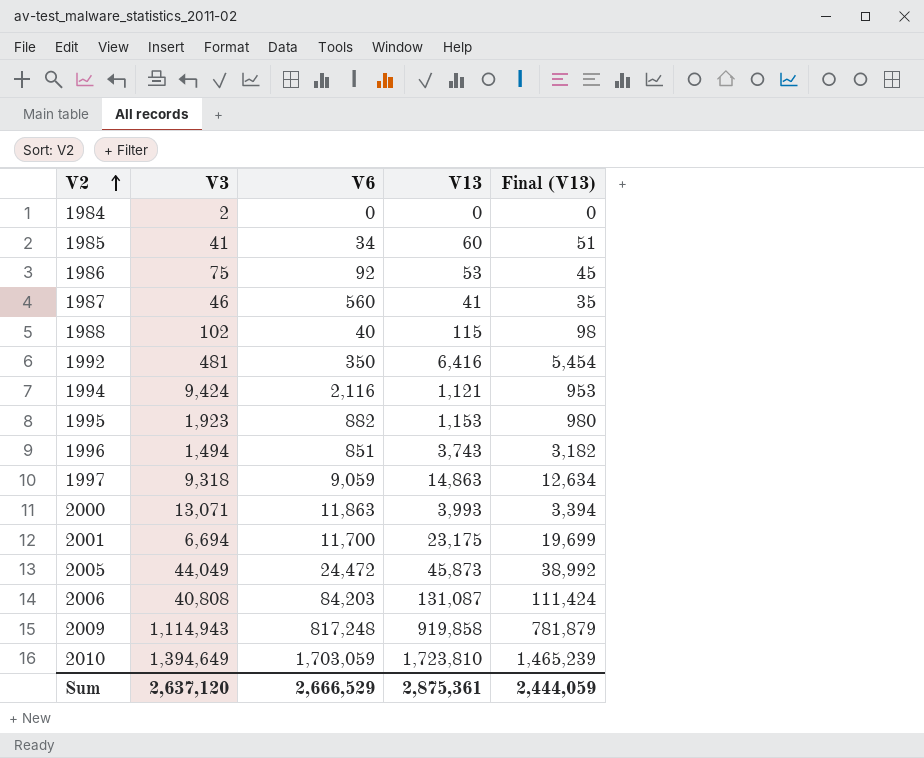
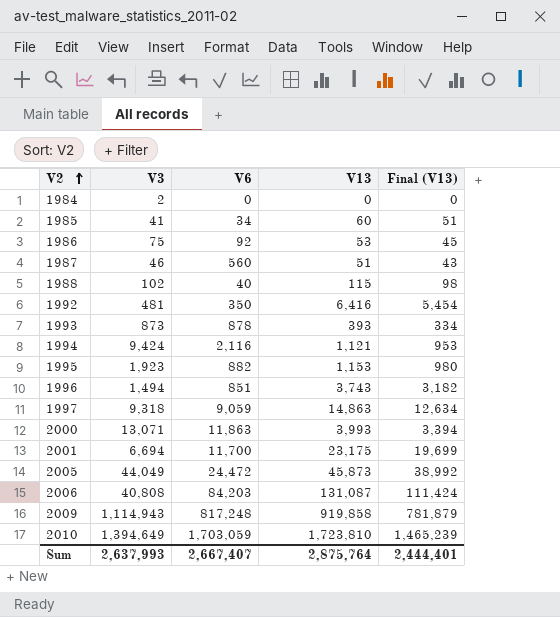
1987 | V13: 41 -> 51
1987 | Final (V13): 35 -> 43
row 1993: none -> 873 | 878 | 393 | 334
Sum | V3: 2,637,120 -> 2,637,993
Sum | V6: 2,666,529 -> 2,667,407
Sum | V13: 2,875,361 -> 2,875,764
Sum | Final (V13): 2,444,059 -> 2,444,401

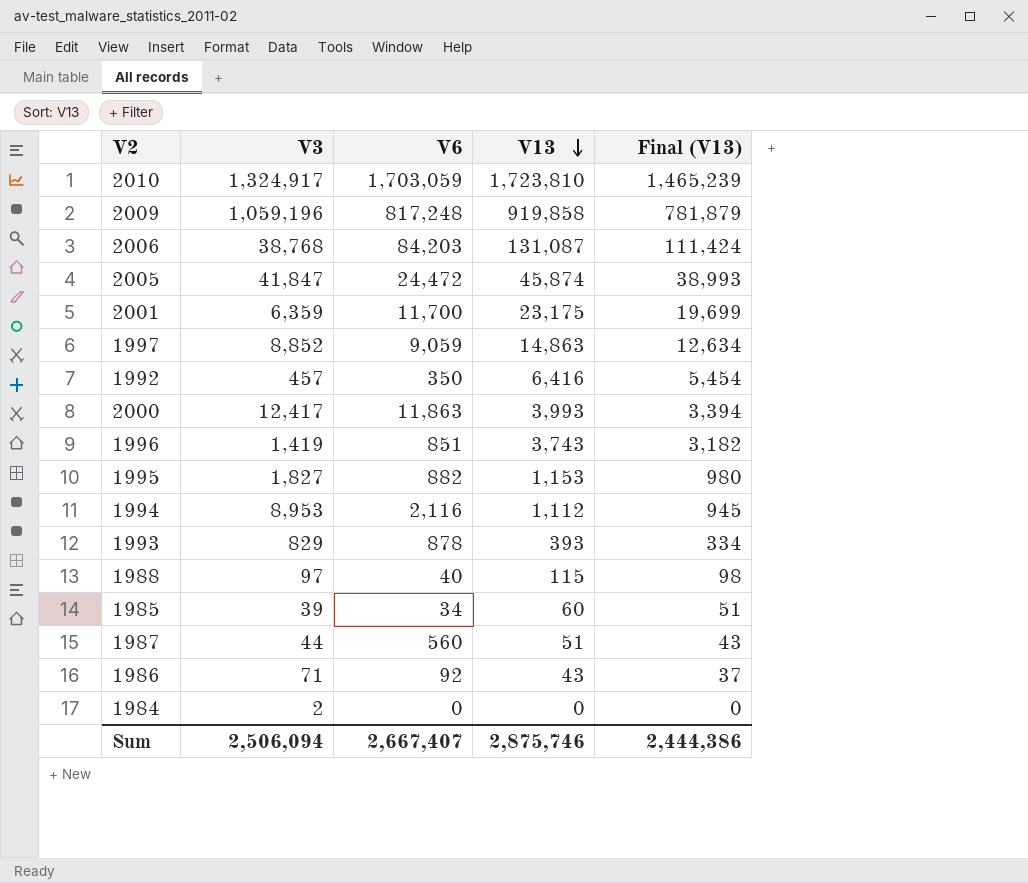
row order: V2 ascending -> V13 descending
2010 | V3: 1,394,649 -> 1,324,917
2009 | V3: 1,114,943 -> 1,059,196
2006 | V3: 40,808 -> 38,768
2005 | V3: 44,049 -> 41,847
2005 | V13: 45,873 -> 45,874
2005 | Final (V13): 38,992 -> 38,993
2001 | V3: 6,694 -> 6,359
1997 | V3: 9,318 -> 8,852
1992 | V3: 481 -> 457
2000 | V3: 13,071 -> 12,417
1996 | V3: 1,494 -> 1,419
1995 | V3: 1,923 -> 1,827
1994 | V3: 9,424 -> 8,953
1994 | V13: 1,121 -> 1,112
1994 | Final (V13): 953 -> 945
1993 | V3: 873 -> 829
1988 | V3: 102 -> 97
1985 | V3: 41 -> 39
1987 | V3: 46 -> 44
1986 | V3: 75 -> 71
1986 | V13: 53 -> 43
1986 | Final (V13): 45 -> 37
Sum | V3: 2,637,993 -> 2,506,094
Sum | V13: 2,875,764 -> 2,875,746
Sum | Final (V13): 2,444,401 -> 2,444,386

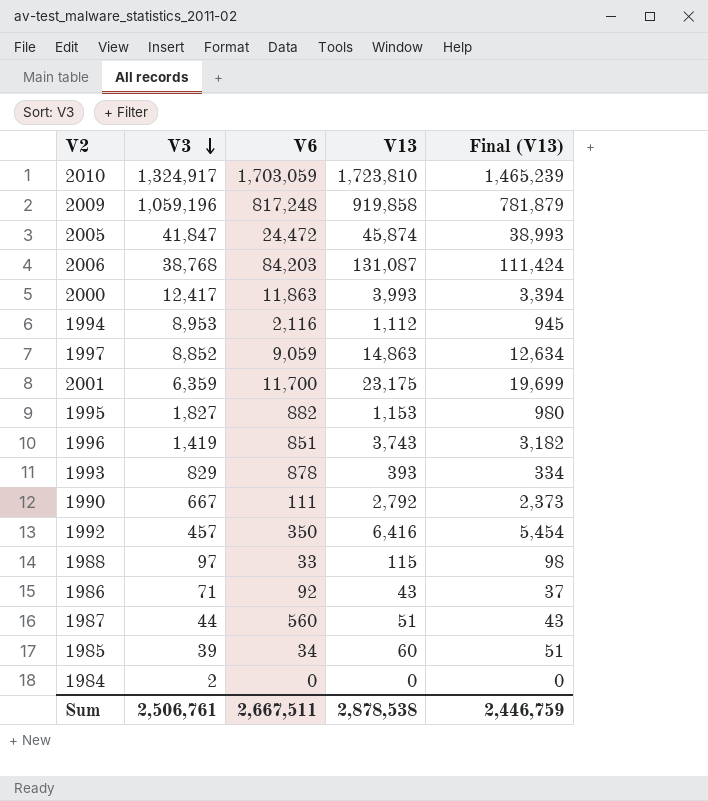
row order: V13 descending -> V3 descending
row 1990: none -> 667 | 111 | 2,792 | 2,373
1988 | V6: 40 -> 33
Sum | V3: 2,506,094 -> 2,506,761
Sum | V6: 2,667,407 -> 2,667,511
Sum | V13: 2,875,746 -> 2,878,538
Sum | Final (V13): 2,444,386 -> 2,446,759

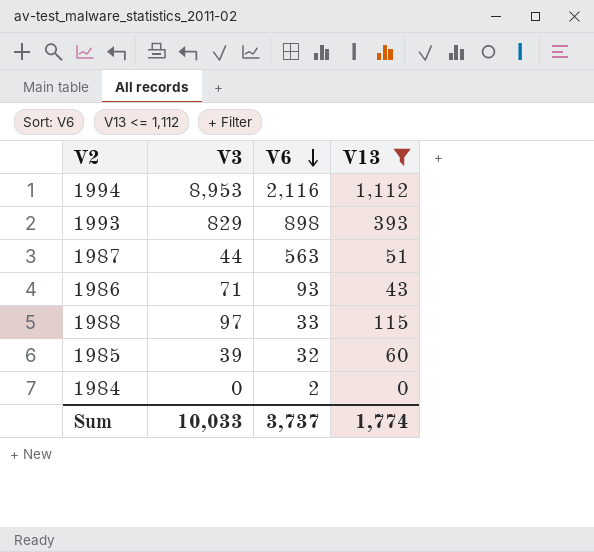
filter: none -> V13 <= 1,112
row order: V3 descending -> V6 descending
column Final (V13) | formula: [V13] * 0.85 -> none
1993 | V6: 878 -> 898
1987 | V6: 560 -> 563
1986 | V6: 92 -> 93
1985 | V6: 34 -> 32
1984 | V3: 2 -> 0
1984 | V6: 0 -> 2
Sum | V3: 2,506,761 -> 10,033
Sum | V6: 2,667,511 -> 3,737
Sum | V13: 2,878,538 -> 1,774

